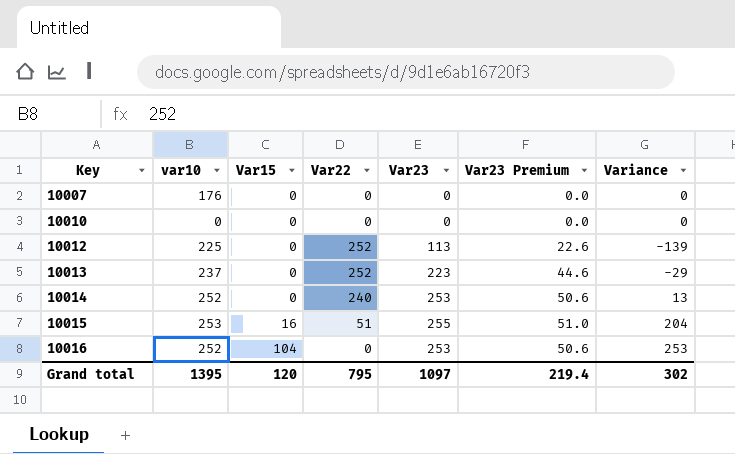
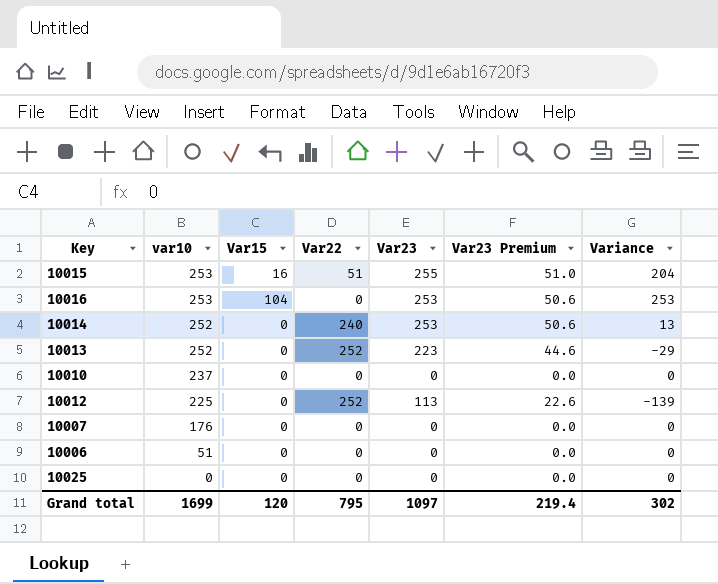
row order: Key ascending -> var10 descending
10016 | var10: 252 -> 253
10013 | var10: 237 -> 252
10010 | var10: 0 -> 237
row 10006: none -> 51 | 0 | 0 | 0 | 0.0 | 0
row 10025: none -> 0 | 0 | 0 | 0 | 0.0 | 0
Grand total | var10: 1395 -> 1699

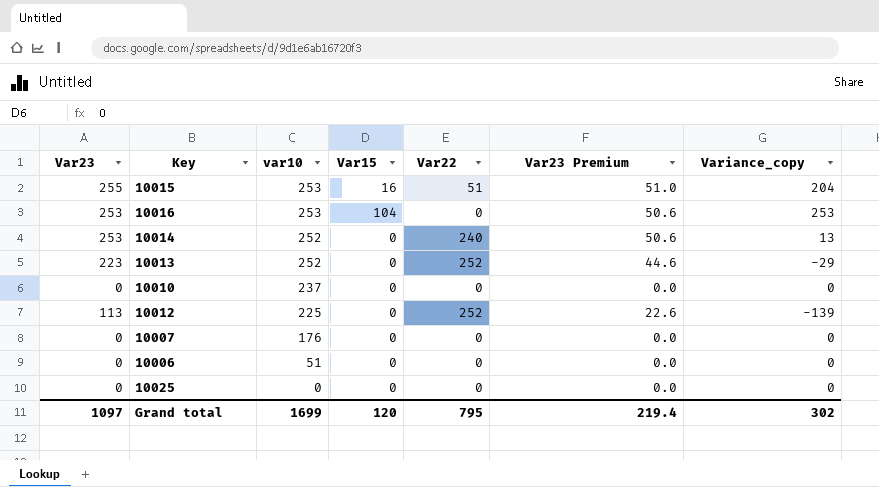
column Var23 | position: 5 -> 1
column name: Variance -> Variance_copy

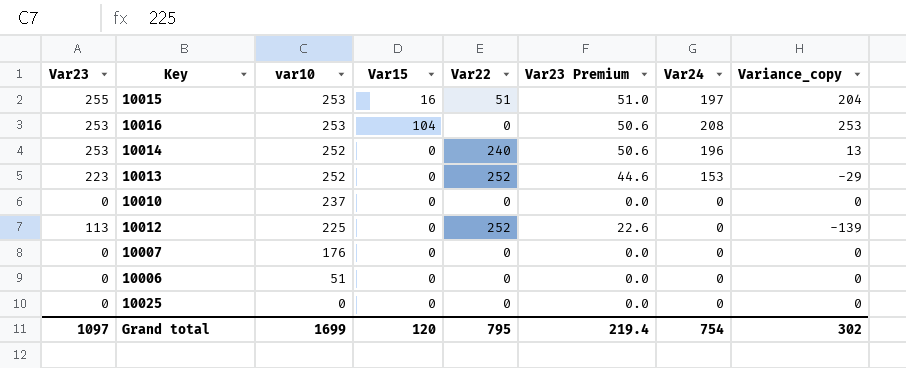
column Var24 | position: none -> 7

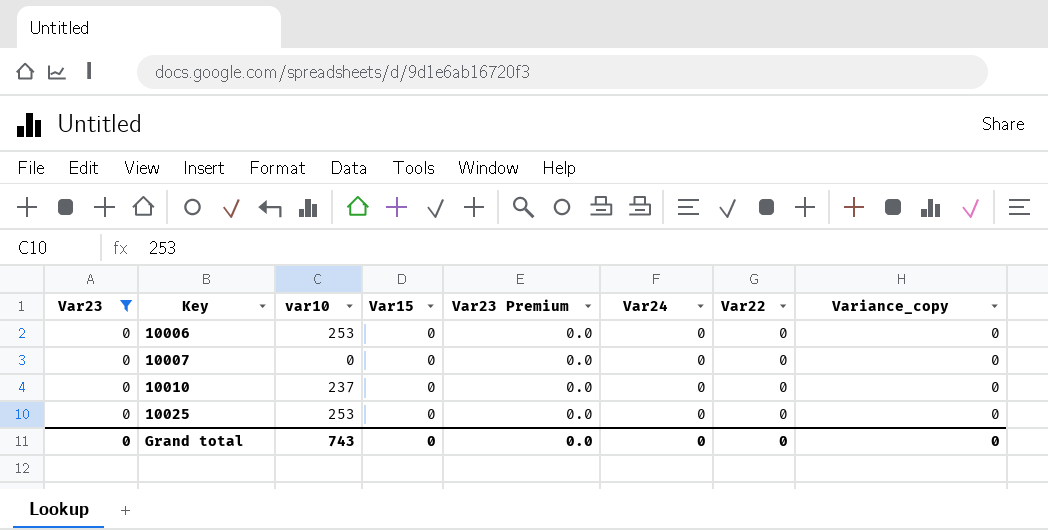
filter: none -> Var23 = 0
row order: var10 descending -> Key ascending
column Var22 | position: 5 -> 7
10006 | var10: 51 -> 253
10007 | var10: 176 -> 0
10025 | var10: 0 -> 253
Grand total | Var23: 1097 -> 0
Grand total | var10: 1699 -> 743
Grand total | Var15: 120 -> 0
Grand total | Var23 Premium: 219.4 -> 0.0
Grand total | Var24: 754 -> 0
Grand total | Var22: 795 -> 0
Grand total | Variance_copy: 302 -> 0

